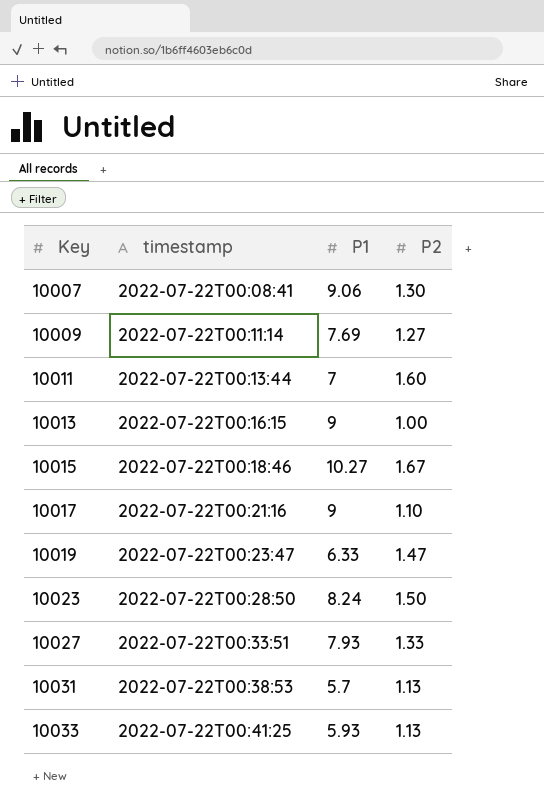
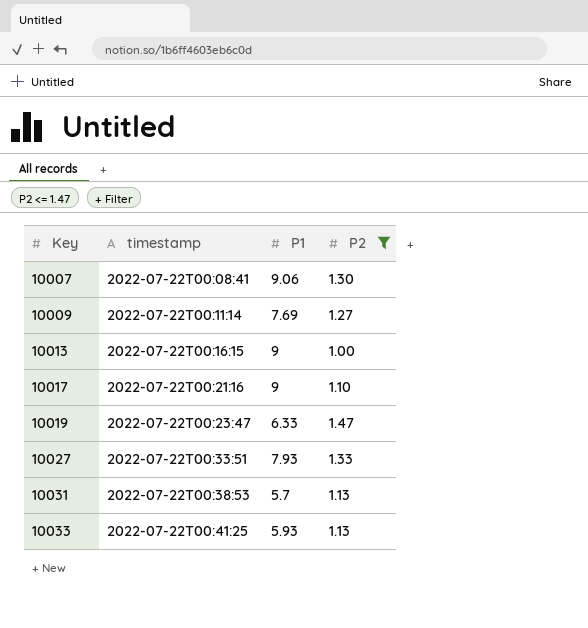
filter: none -> P2 <= 1.47

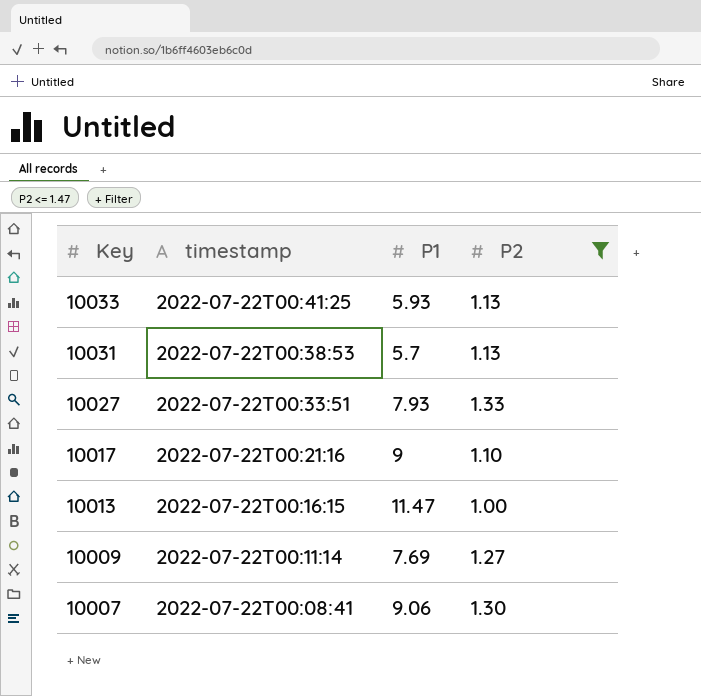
row order: Key ascending -> Key descending
row 10019: 2022-07-22T00:23:47 | 6.33 | 1.47 -> none
10013 | P1: 9 -> 11.47

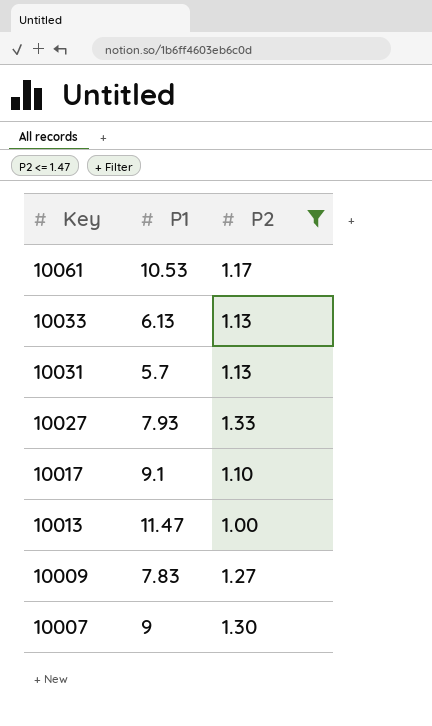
column timestamp | position: 2 -> none
row 10061: none -> 10.53 | 1.17
10033 | P1: 5.93 -> 6.13
10017 | P1: 9 -> 9.1
10009 | P1: 7.69 -> 7.83
10007 | P1: 9.06 -> 9

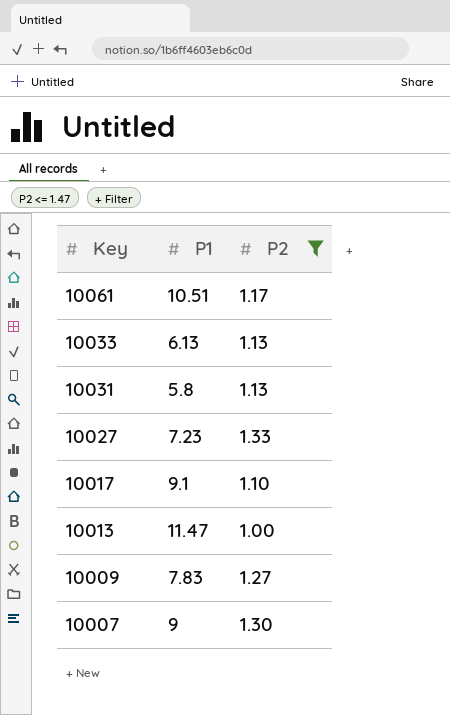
10061 | P1: 10.53 -> 10.51
10031 | P1: 5.7 -> 5.8
10027 | P1: 7.93 -> 7.23

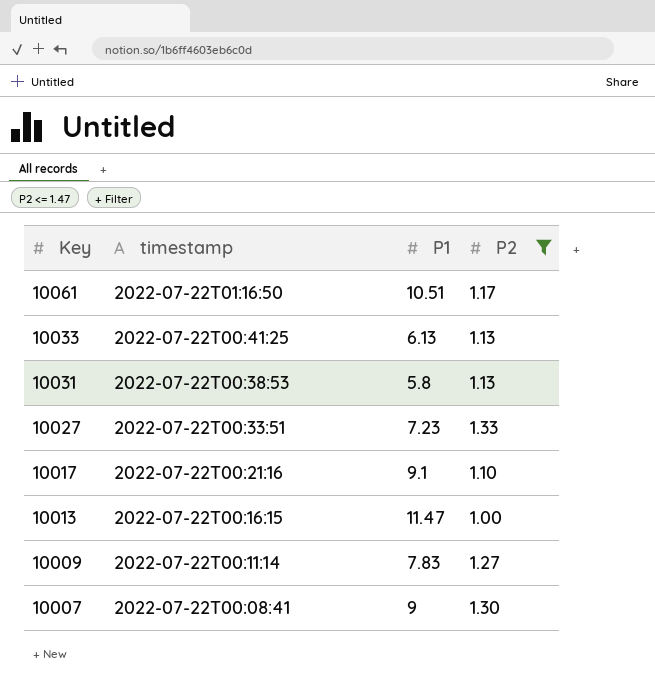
column timestamp | position: none -> 2

